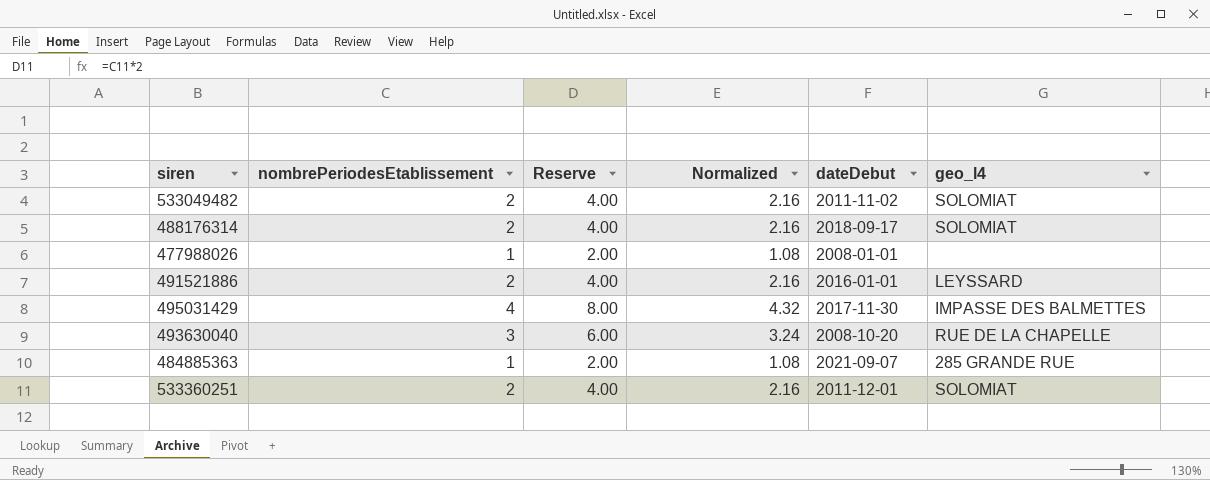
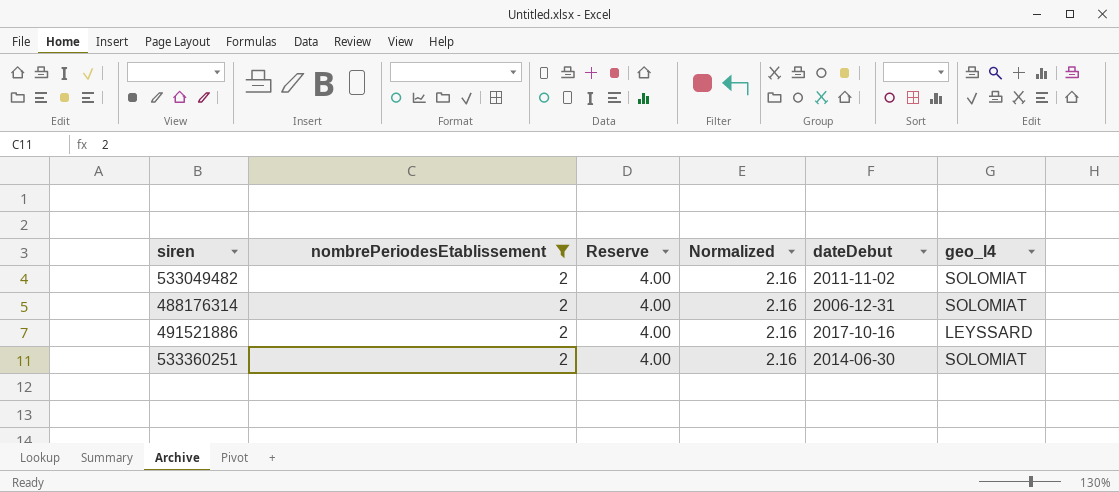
filter: none -> nombrePeriodesEtablissement = 2
488176314 | dateDebut: 2018-09-17 -> 2006-12-31
491521886 | dateDebut: 2016-01-01 -> 2017-10-16
533360251 | dateDebut: 2011-12-01 -> 2014-06-30

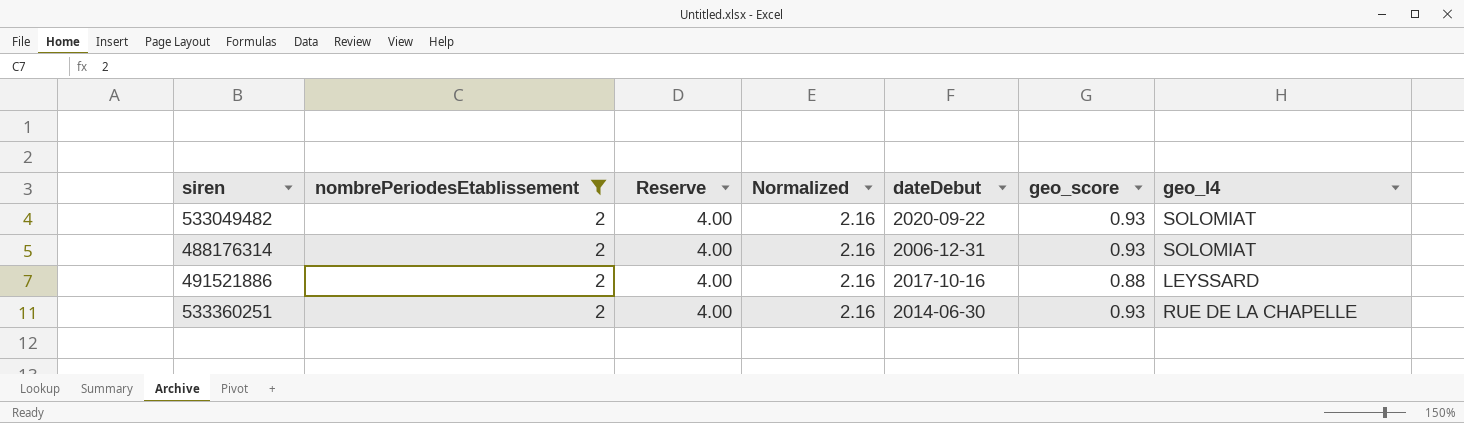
column geo_score | position: none -> 6
533049482 | dateDebut: 2011-11-02 -> 2020-09-22
533360251 | geo_l4: SOLOMIAT -> RUE DE LA CHAPELLE

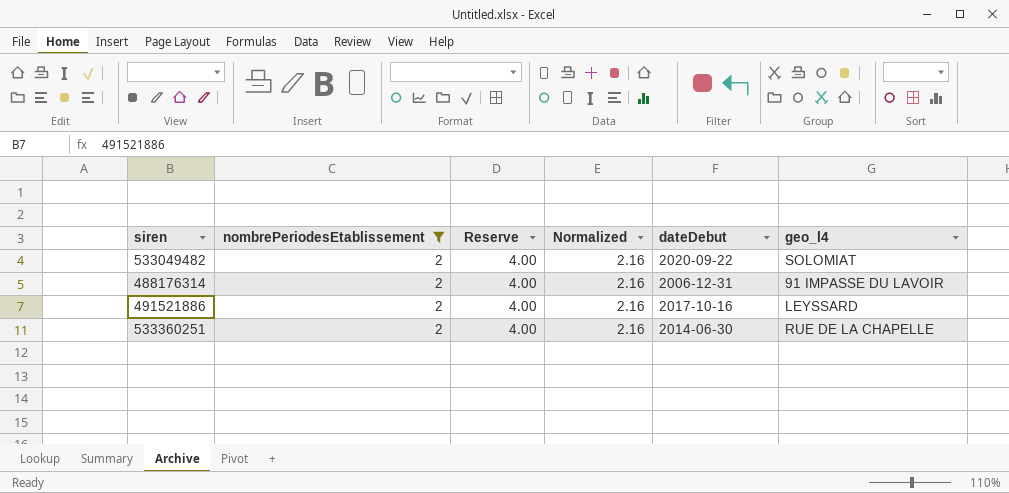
column geo_score | position: 6 -> none
488176314 | geo_l4: SOLOMIAT -> 91 IMPASSE DU LAVOIR

